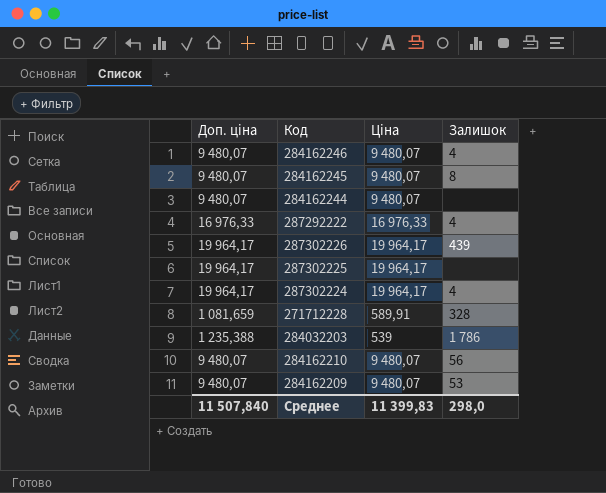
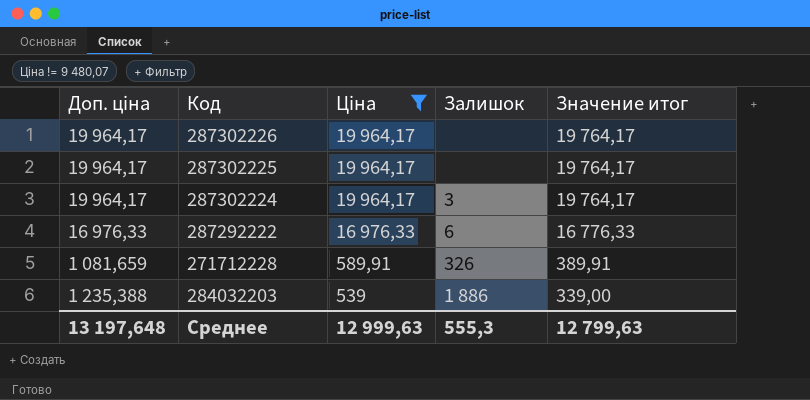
filter: none -> Ціна != 9 480,07
row order: none -> Ціна descending
column Значение итог | formula: none -> [Ціна] - 200
287302226 | Залишок: 439 -> none
287302224 | Залишок: 4 -> 3
287292222 | Залишок: 4 -> 6
271712228 | Залишок: 328 -> 326
284032203 | Залишок: 1 786 -> 1 886
Среднее | Доп. ціна: 11 507,840 -> 13 197,648
Среднее | Ціна: 11 399,83 -> 12 999,63
Среднее | Залишок: 298,0 -> 555,3

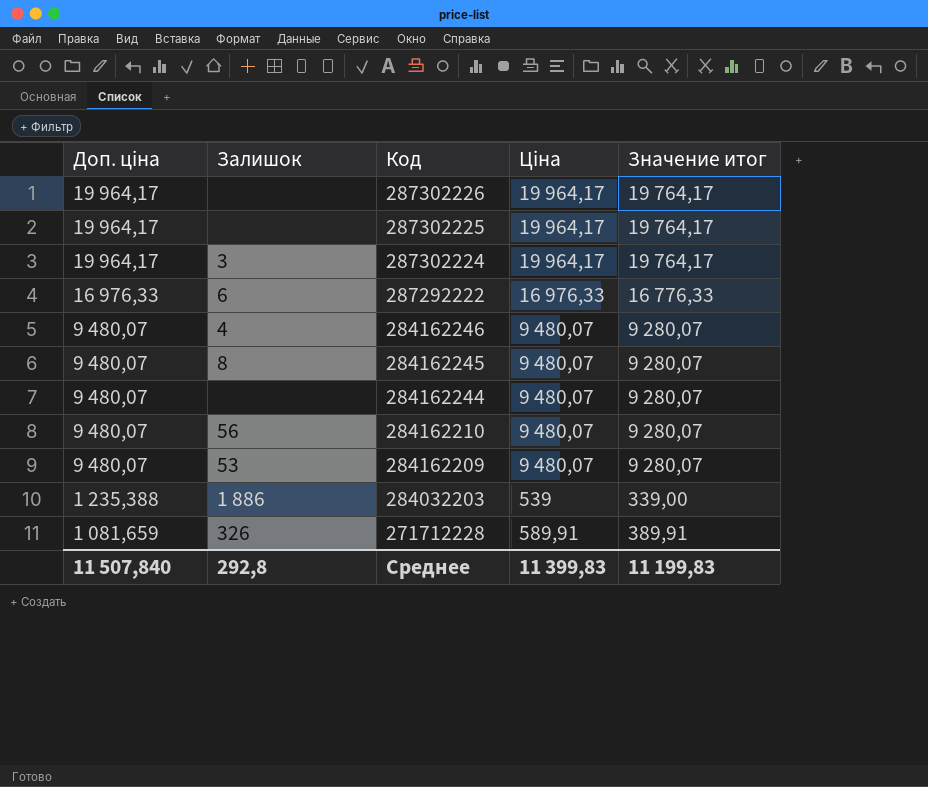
filter: Ціна != 9 480,07 -> none
row order: Ціна descending -> Доп. ціна descending
column Залишок | position: 4 -> 2
Среднее | Доп. ціна: 13 197,648 -> 11 507,840
Среднее | Залишок: 555,3 -> 292,8
Среднее | Ціна: 12 999,63 -> 11 399,83
Среднее | Значение итог: 12 799,63 -> 11 199,83

